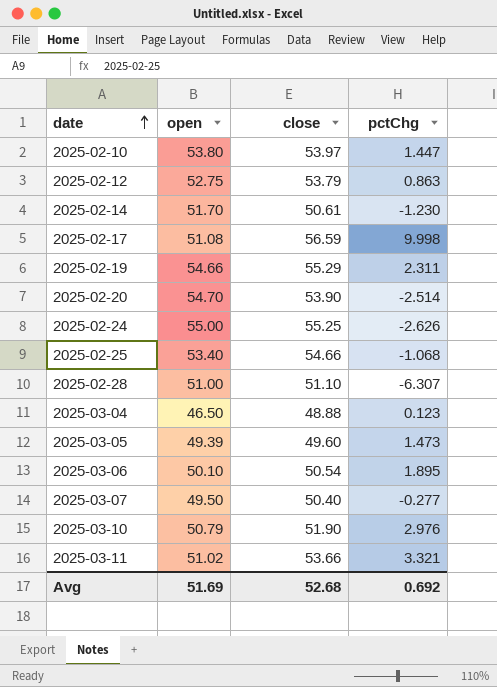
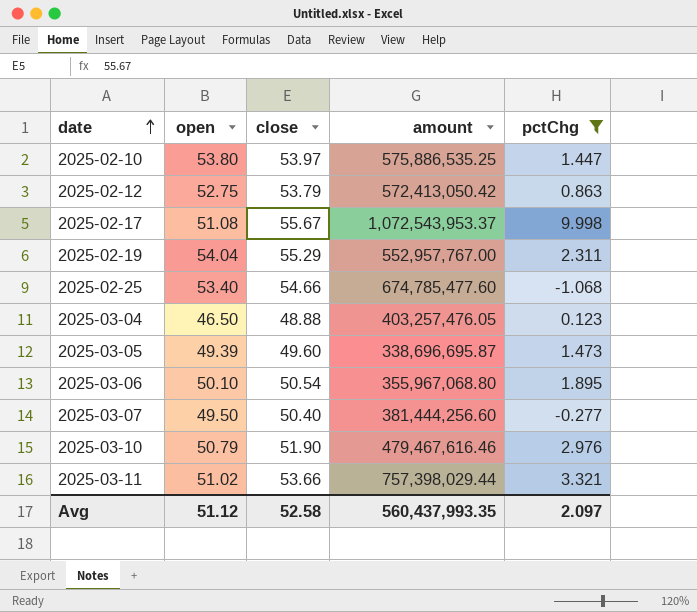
filter: none -> pctChg >= -1.068
column amount | position: none -> 4
2025-02-17 | close: 56.59 -> 55.67
2025-02-19 | open: 54.66 -> 54.04
Avg | open: 51.69 -> 51.12
Avg | close: 52.68 -> 52.58
Avg | pctChg: 0.692 -> 2.097

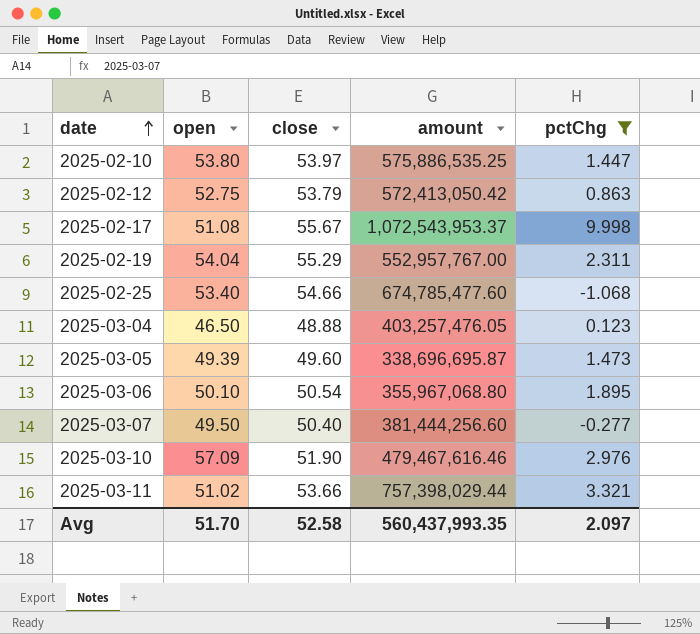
2025-03-10 | open: 50.79 -> 57.09
Avg | open: 51.12 -> 51.70

